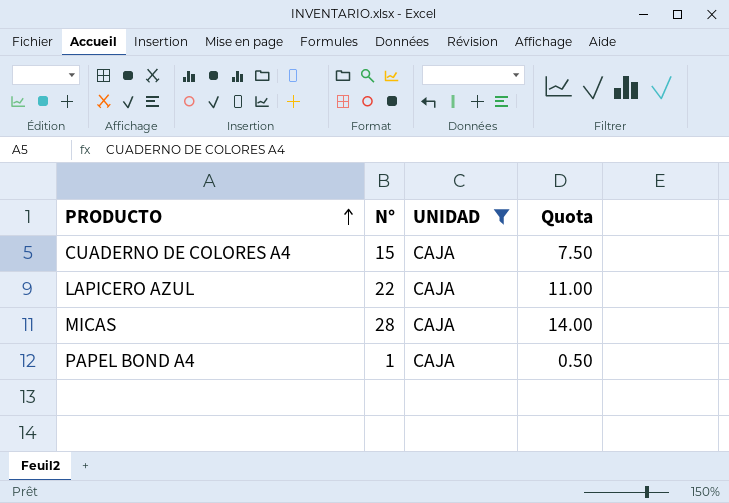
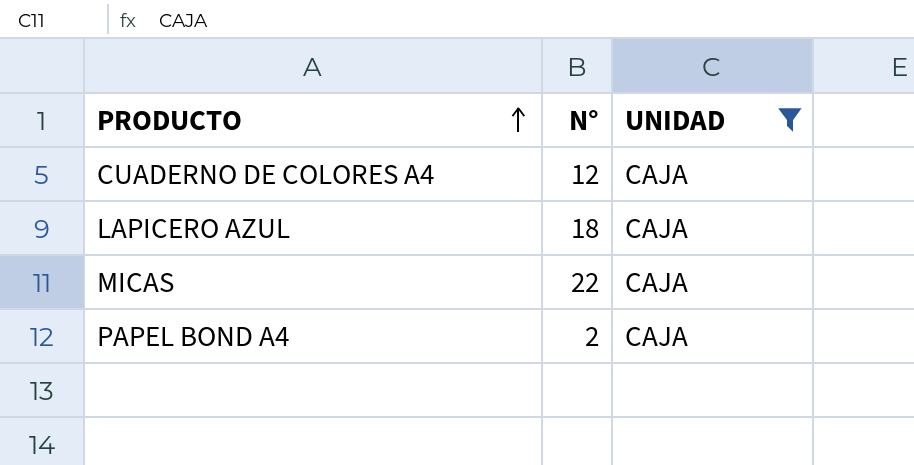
column Quota | formula: [N°] * 0.5 -> none
CUADERNO DE COLORES A4 | N°: 15 -> 12
LAPICERO AZUL | N°: 22 -> 18
MICAS | N°: 28 -> 22
PAPEL BOND A4 | N°: 1 -> 2

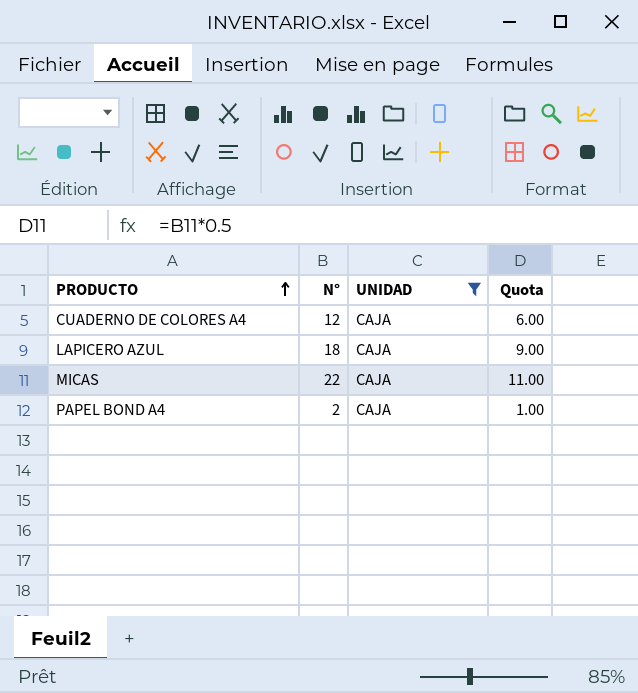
column Quota | formula: none -> [N°] * 0.5

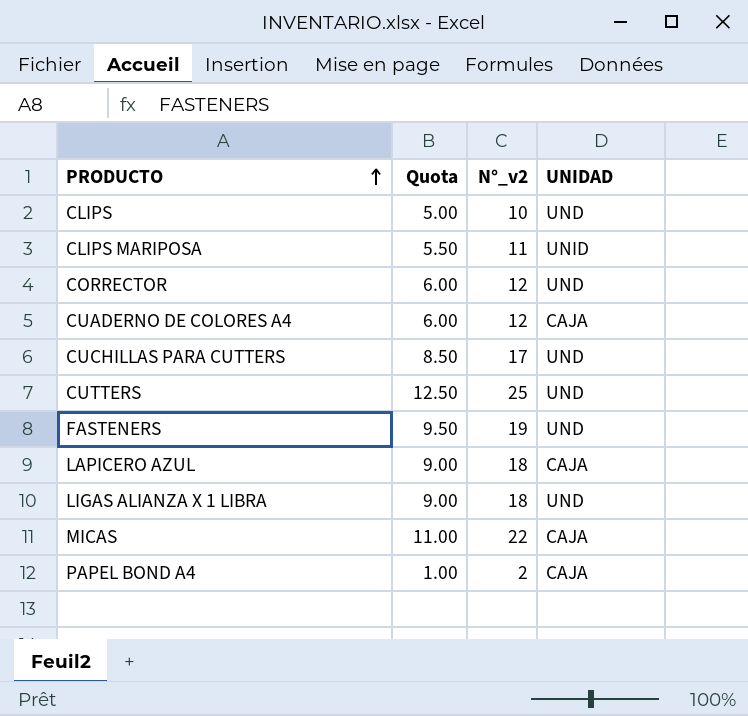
filter: UNIDAD = CAJA -> none
column Quota | position: 4 -> 2
column name: N° -> N°_v2

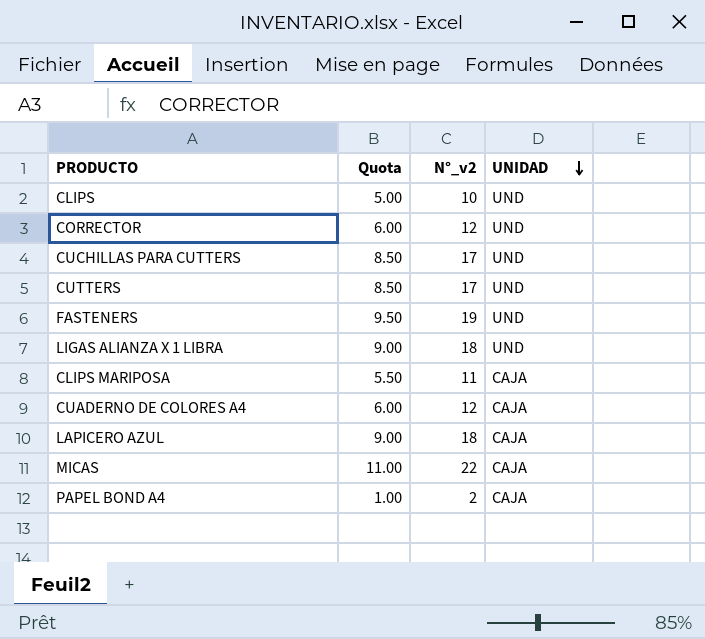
row order: PRODUCTO ascending -> UNIDAD descending
CUTTERS | Quota: 12.50 -> 8.50
CUTTERS | N°_v2: 25 -> 17
CLIPS MARIPOSA | UNIDAD: UNID -> CAJA

